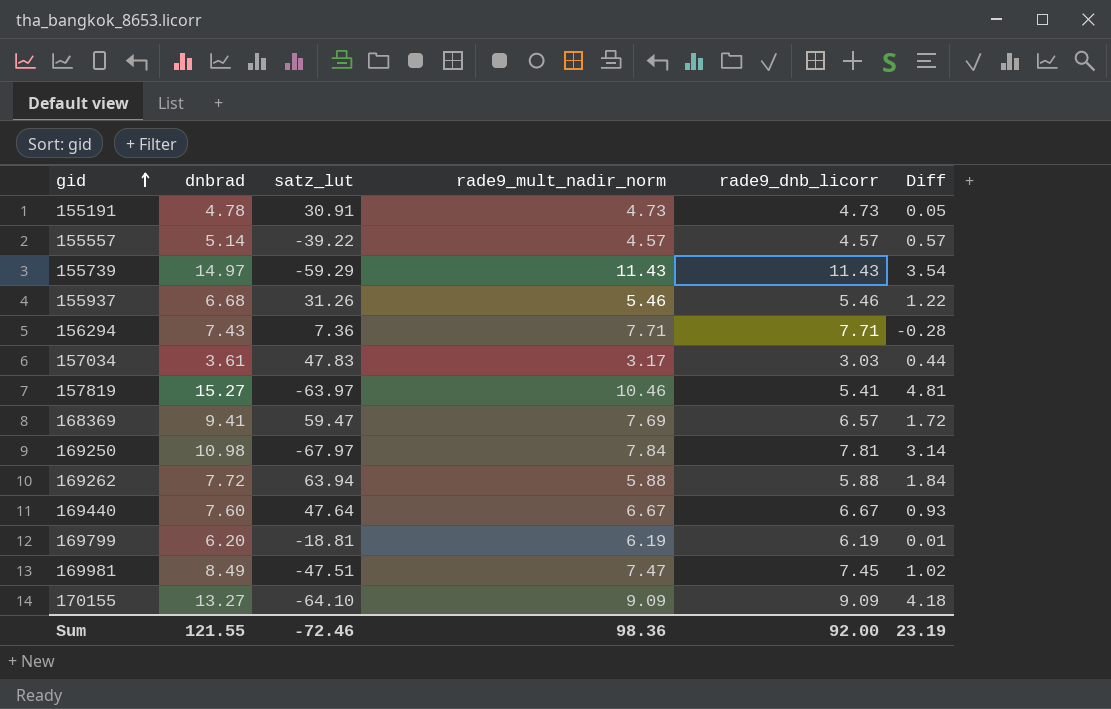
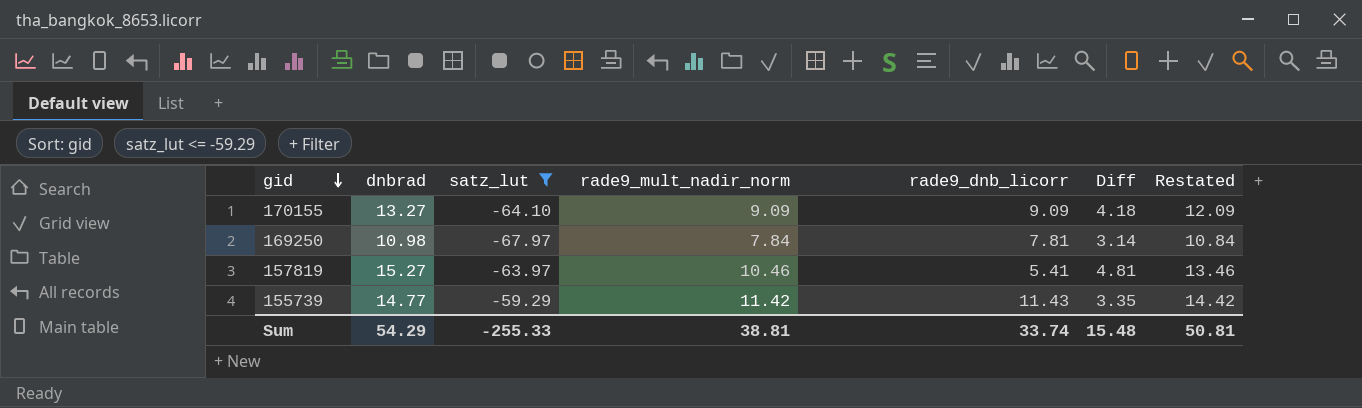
filter: none -> satz_lut <= -59.29
row order: gid ascending -> gid descending
column Restated | formula: none -> [rade9_mult_nadir_norm] + 3
155739 | dnbrad: 14.97 -> 14.77
155739 | rade9_mult_nadir_norm: 11.43 -> 11.42
155739 | Diff: 3.54 -> 3.35
Sum | dnbrad: 121.55 -> 54.29
Sum | satz_lut: -72.46 -> -255.33
Sum | rade9_mult_nadir_norm: 98.36 -> 38.81
Sum | rade9_dnb_licorr: 92.00 -> 33.74
Sum | Diff: 23.19 -> 15.48

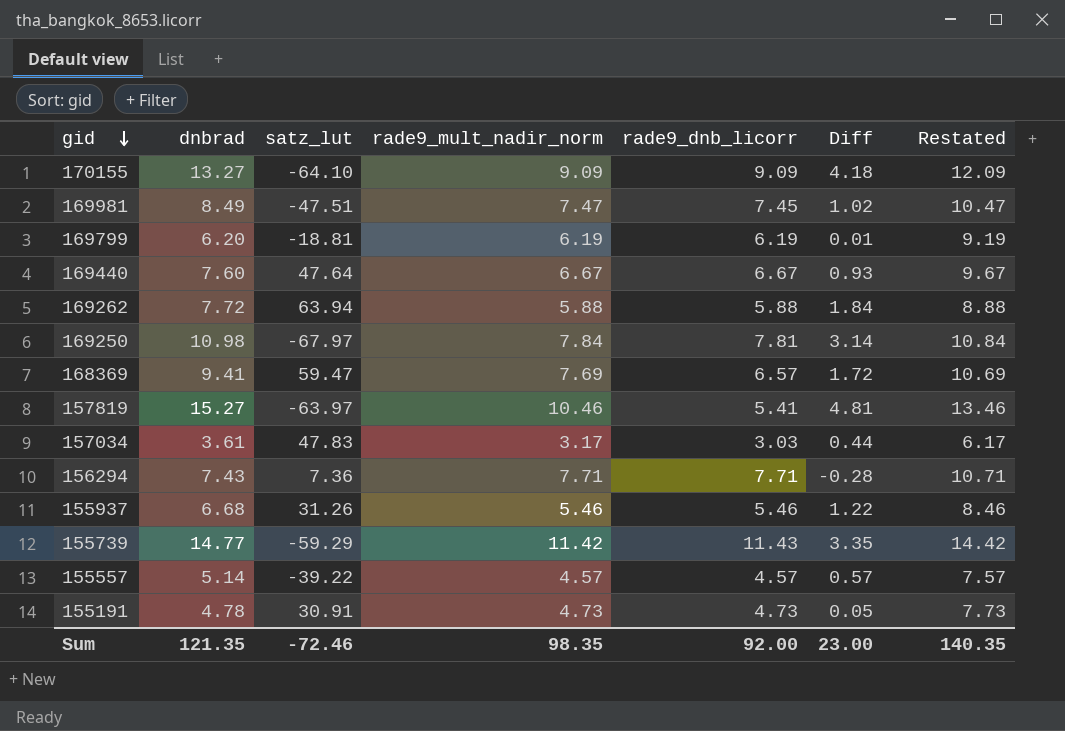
filter: satz_lut <= -59.29 -> none
Sum | dnbrad: 54.29 -> 121.35
Sum | satz_lut: -255.33 -> -72.46
Sum | rade9_mult_nadir_norm: 38.81 -> 98.35
Sum | rade9_dnb_licorr: 33.74 -> 92.00
Sum | Diff: 15.48 -> 23.00
Sum | Restated: 50.81 -> 140.35

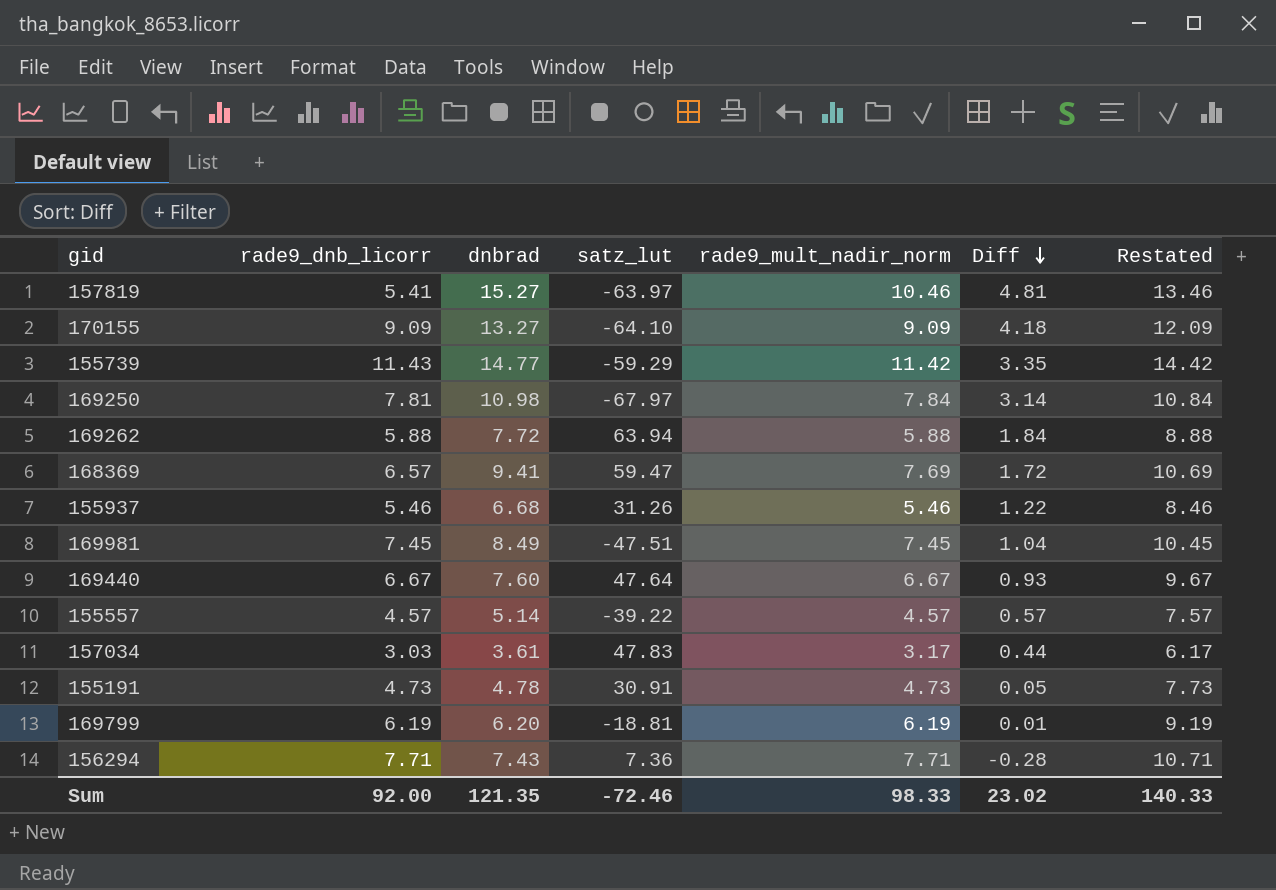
row order: gid descending -> Diff descending
column rade9_dnb_licorr | position: 5 -> 2
169981 | rade9_mult_nadir_norm: 7.47 -> 7.45
169981 | Diff: 1.02 -> 1.04
169981 | Restated: 10.47 -> 10.45
Sum | rade9_mult_nadir_norm: 98.35 -> 98.33
Sum | Diff: 23.00 -> 23.02
Sum | Restated: 140.35 -> 140.33

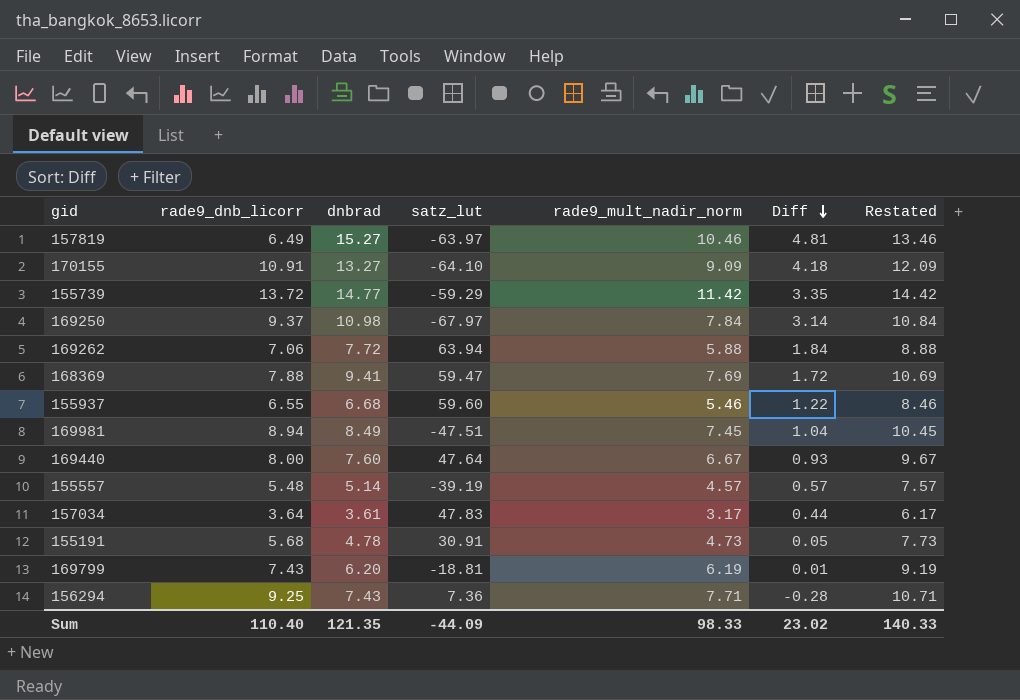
157819 | rade9_dnb_licorr: 5.41 -> 6.49
170155 | rade9_dnb_licorr: 9.09 -> 10.91
155739 | rade9_dnb_licorr: 11.43 -> 13.72
169250 | rade9_dnb_licorr: 7.81 -> 9.37
169262 | rade9_dnb_licorr: 5.88 -> 7.06
168369 | rade9_dnb_licorr: 6.57 -> 7.88
155937 | rade9_dnb_licorr: 5.46 -> 6.55
155937 | satz_lut: 31.26 -> 59.60
169981 | rade9_dnb_licorr: 7.45 -> 8.94
169440 | rade9_dnb_licorr: 6.67 -> 8.00
155557 | rade9_dnb_licorr: 4.57 -> 5.48
155557 | satz_lut: -39.22 -> -39.19
157034 | rade9_dnb_licorr: 3.03 -> 3.64
155191 | rade9_dnb_licorr: 4.73 -> 5.68
169799 | rade9_dnb_licorr: 6.19 -> 7.43
156294 | rade9_dnb_licorr: 7.71 -> 9.25
Sum | rade9_dnb_licorr: 92.00 -> 110.40
Sum | satz_lut: -72.46 -> -44.09

